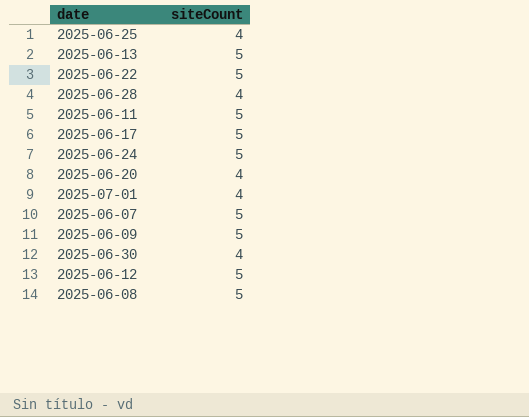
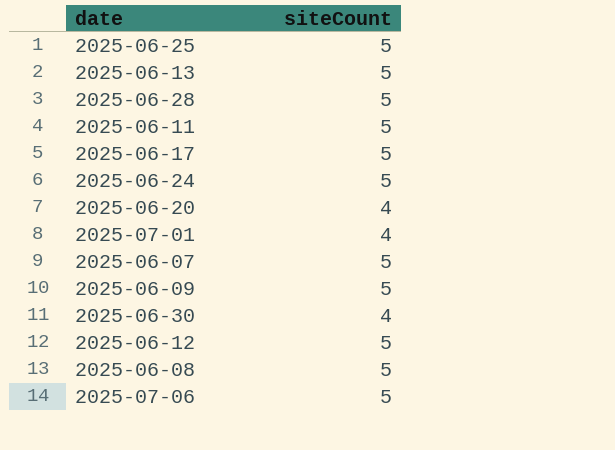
row 2025-06-22: 5 -> none
2025-06-25 | siteCount: 4 -> 5
2025-06-28 | siteCount: 4 -> 5
row 2025-07-06: none -> 5

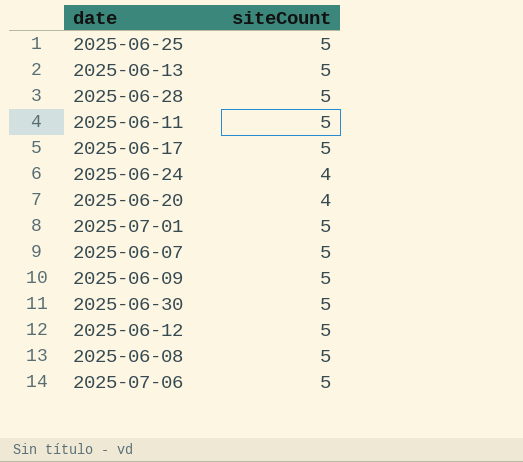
2025-06-24 | siteCount: 5 -> 4
2025-07-01 | siteCount: 4 -> 5
2025-06-30 | siteCount: 4 -> 5

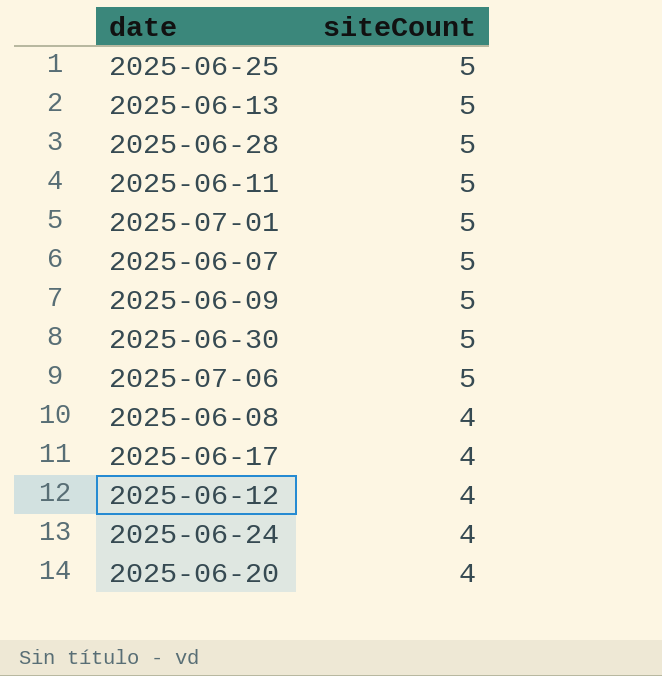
row order: none -> siteCount descending
2025-06-08 | siteCount: 5 -> 4
2025-06-17 | siteCount: 5 -> 4
2025-06-12 | siteCount: 5 -> 4

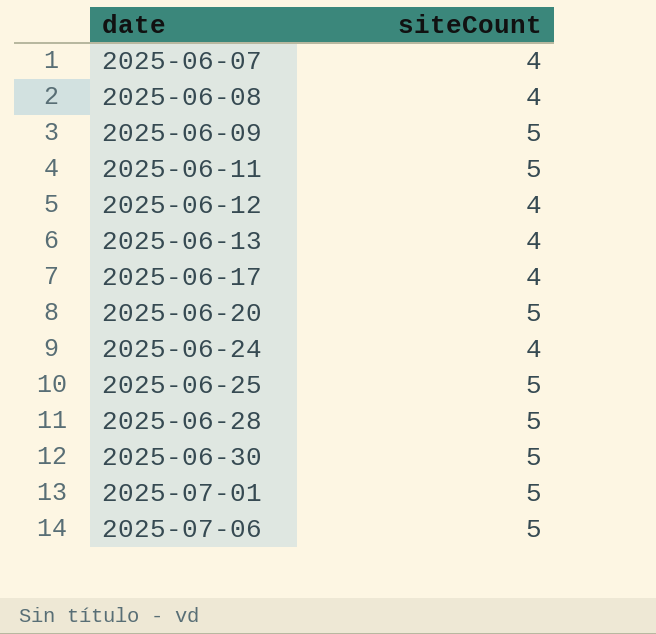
row order: siteCount descending -> date ascending
2025-06-07 | siteCount: 5 -> 4
2025-06-13 | siteCount: 5 -> 4
2025-06-20 | siteCount: 4 -> 5

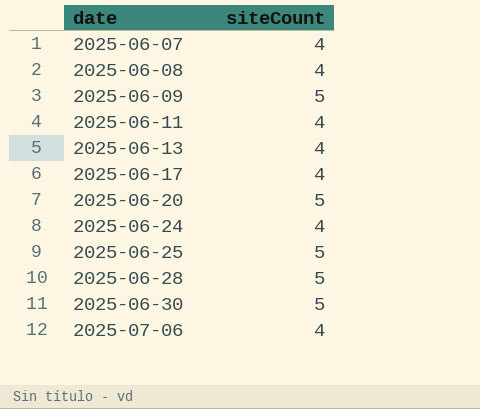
row 2025-06-12: 4 -> none
row 2025-07-01: 5 -> none
2025-06-11 | siteCount: 5 -> 4
2025-07-06 | siteCount: 5 -> 4

